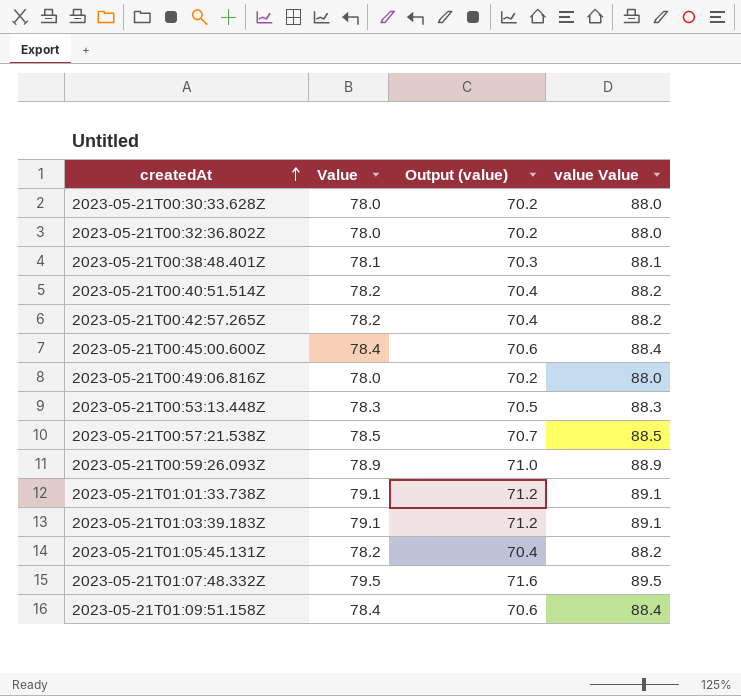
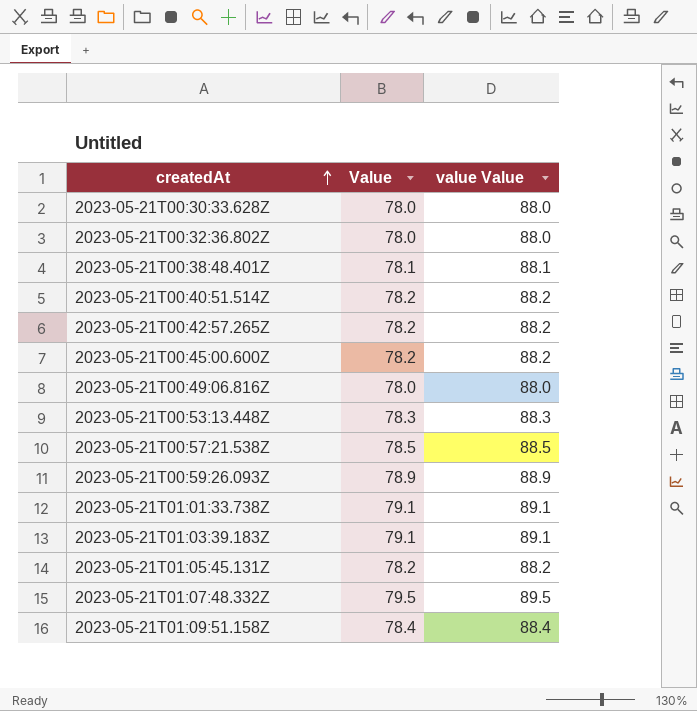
column Output (value) | formula: [Value] * 0.9 -> none
2023-05-21T00:45:00.600Z | Value: 78.4 -> 78.2
2023-05-21T00:45:00.600Z | value Value: 88.4 -> 88.2

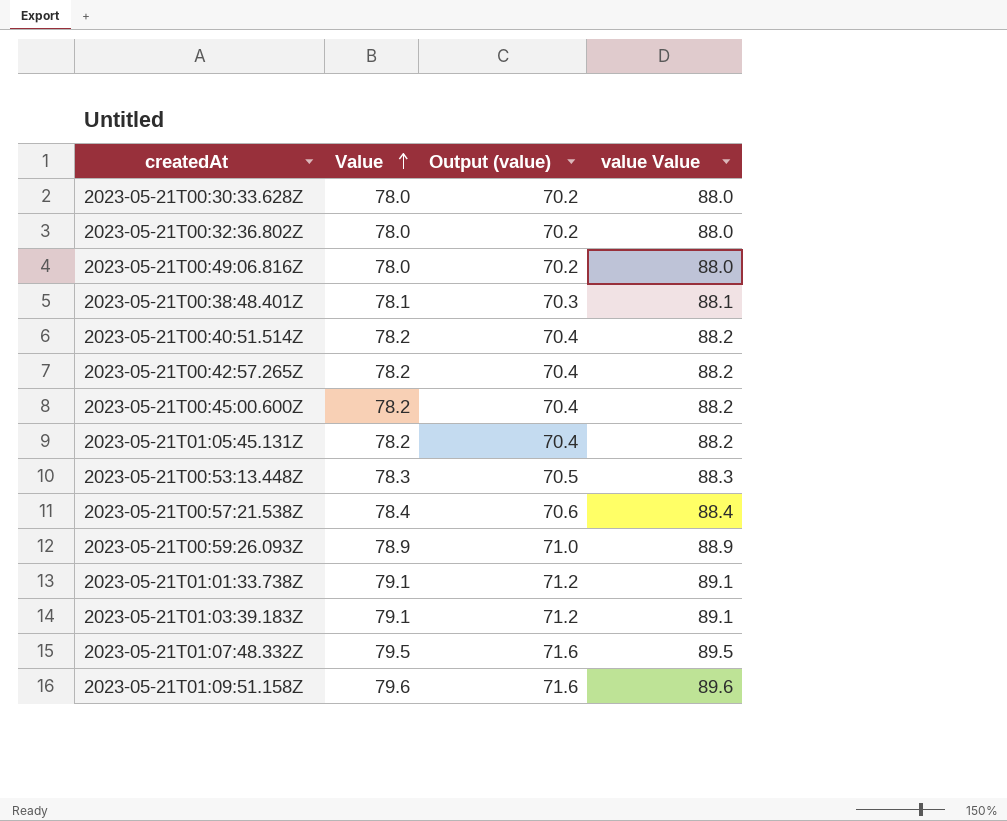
row order: createdAt ascending -> Value ascending
column Output (value) | formula: none -> [Value] * 0.9
2023-05-21T00:57:21.538Z | Value: 78.5 -> 78.4
2023-05-21T00:57:21.538Z | value Value: 88.5 -> 88.4
2023-05-21T01:09:51.158Z | Value: 78.4 -> 79.6
2023-05-21T01:09:51.158Z | value Value: 88.4 -> 89.6

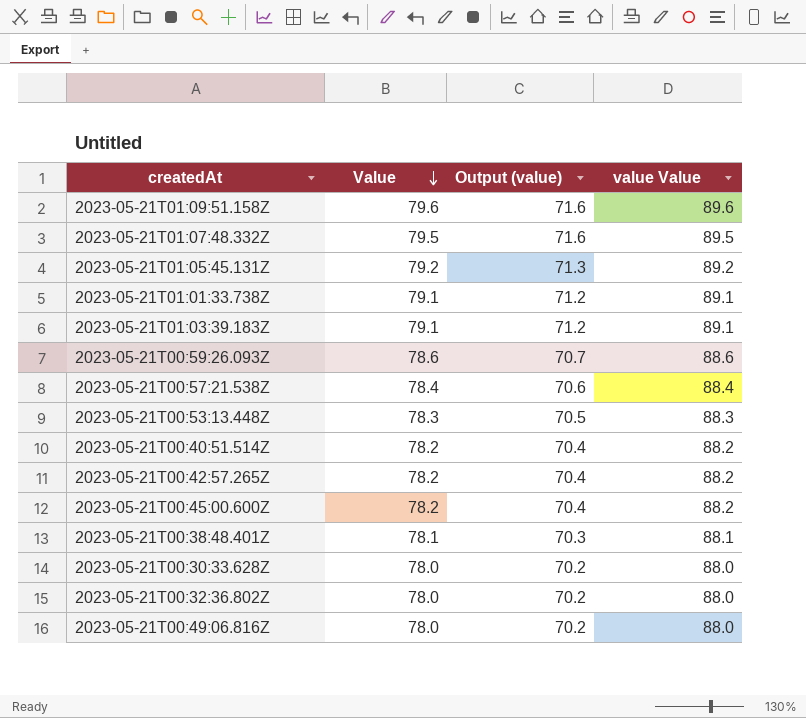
row order: Value ascending -> Value descending
2023-05-21T01:05:45.131Z | Value: 78.2 -> 79.2
2023-05-21T01:05:45.131Z | Output (value): 70.4 -> 71.3
2023-05-21T01:05:45.131Z | value Value: 88.2 -> 89.2
2023-05-21T00:59:26.093Z | Value: 78.9 -> 78.6
2023-05-21T00:59:26.093Z | Output (value): 71.0 -> 70.7
2023-05-21T00:59:26.093Z | value Value: 88.9 -> 88.6

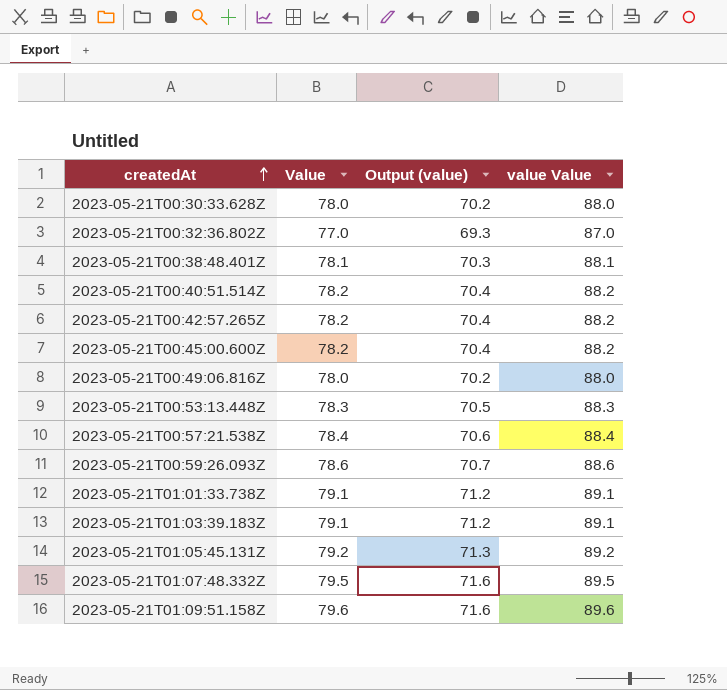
row order: Value descending -> createdAt ascending
2023-05-21T00:32:36.802Z | Value: 78.0 -> 77.0
2023-05-21T00:32:36.802Z | Output (value): 70.2 -> 69.3
2023-05-21T00:32:36.802Z | value Value: 88.0 -> 87.0

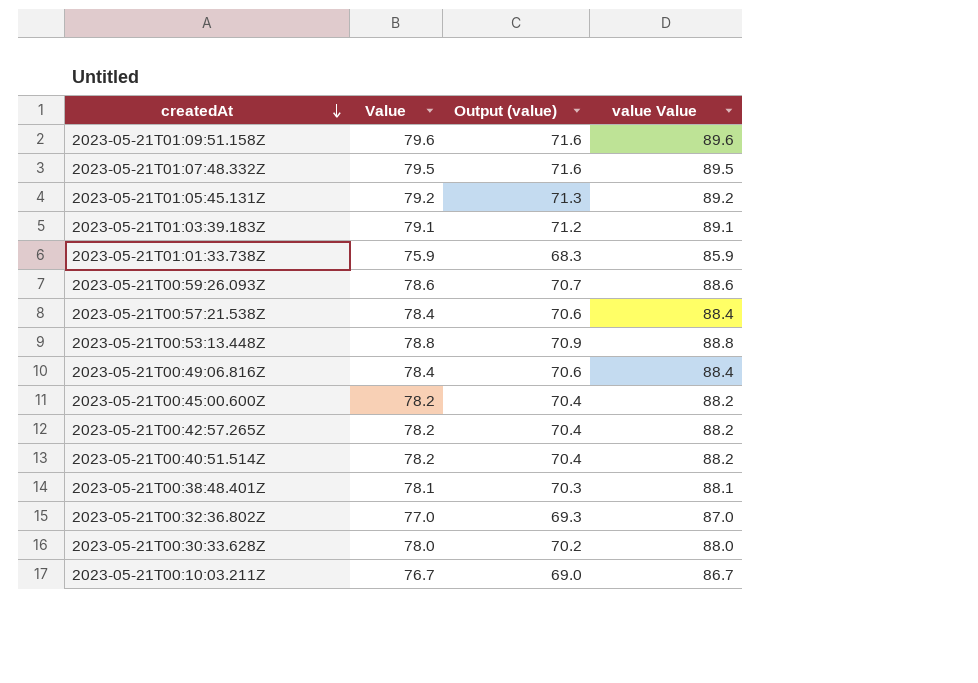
row order: createdAt ascending -> createdAt descending
2023-05-21T01:01:33.738Z | Value: 79.1 -> 75.9
2023-05-21T01:01:33.738Z | Output (value): 71.2 -> 68.3
2023-05-21T01:01:33.738Z | value Value: 89.1 -> 85.9
2023-05-21T00:53:13.448Z | Value: 78.3 -> 78.8
2023-05-21T00:53:13.448Z | Output (value): 70.5 -> 70.9
2023-05-21T00:53:13.448Z | value Value: 88.3 -> 88.8
2023-05-21T00:49:06.816Z | Value: 78.0 -> 78.4
2023-05-21T00:49:06.816Z | Output (value): 70.2 -> 70.6
2023-05-21T00:49:06.816Z | value Value: 88.0 -> 88.4
row 2023-05-21T00:10:03.211Z: none -> 76.7 | 69.0 | 86.7

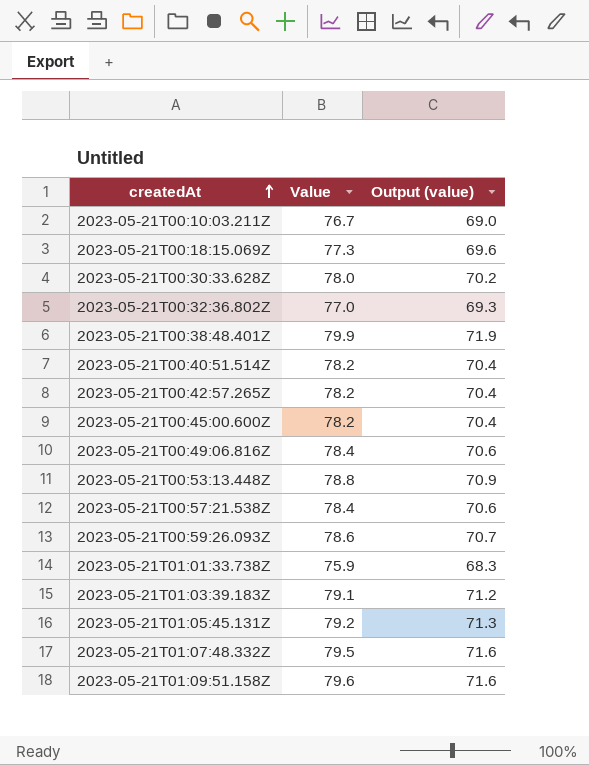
row order: createdAt descending -> createdAt ascending
column value Value | formula: [Value] + 10 -> none
row 2023-05-21T00:18:15.069Z: none -> 77.3 | 69.6
2023-05-21T00:38:48.401Z | Value: 78.1 -> 79.9
2023-05-21T00:38:48.401Z | Output (value): 70.3 -> 71.9

